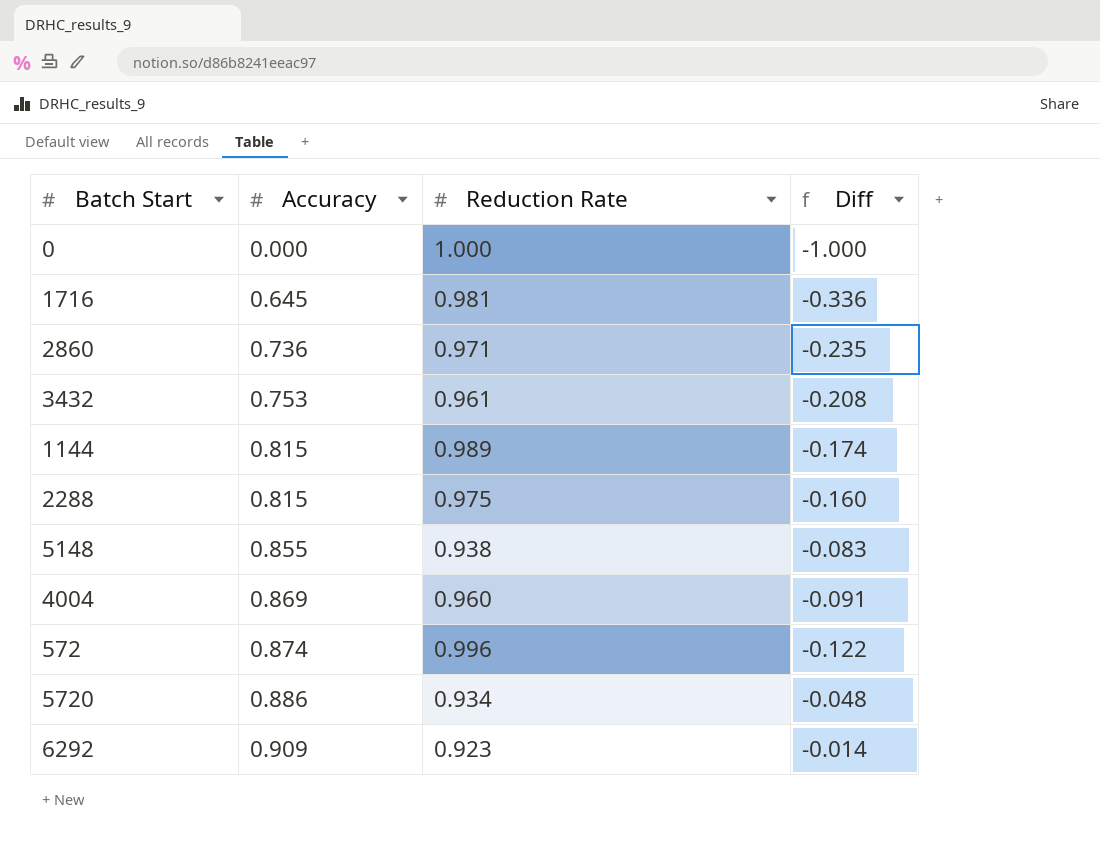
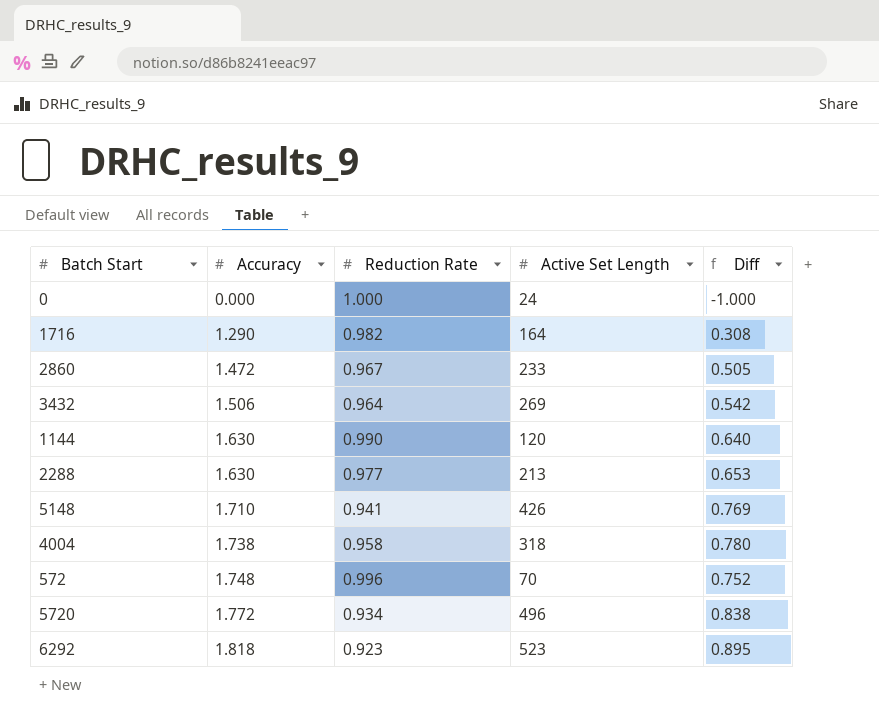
column Active Set Length | position: none -> 4
1716 | Accuracy: 0.645 -> 1.290
1716 | Reduction Rate: 0.981 -> 0.982
1716 | Diff: -0.336 -> 0.308
2860 | Accuracy: 0.736 -> 1.472
2860 | Reduction Rate: 0.971 -> 0.967
2860 | Diff: -0.235 -> 0.505
3432 | Accuracy: 0.753 -> 1.506
3432 | Reduction Rate: 0.961 -> 0.964
3432 | Diff: -0.208 -> 0.542
1144 | Accuracy: 0.815 -> 1.630
1144 | Reduction Rate: 0.989 -> 0.990
1144 | Diff: -0.174 -> 0.640
2288 | Accuracy: 0.815 -> 1.630
2288 | Reduction Rate: 0.975 -> 0.977
2288 | Diff: -0.160 -> 0.653
5148 | Accuracy: 0.855 -> 1.710
5148 | Reduction Rate: 0.938 -> 0.941
5148 | Diff: -0.083 -> 0.769
4004 | Accuracy: 0.869 -> 1.738
4004 | Reduction Rate: 0.960 -> 0.958
4004 | Diff: -0.091 -> 0.780
572 | Accuracy: 0.874 -> 1.748
572 | Diff: -0.122 -> 0.752
5720 | Accuracy: 0.886 -> 1.772
5720 | Diff: -0.048 -> 0.838
6292 | Accuracy: 0.909 -> 1.818
6292 | Diff: -0.014 -> 0.895

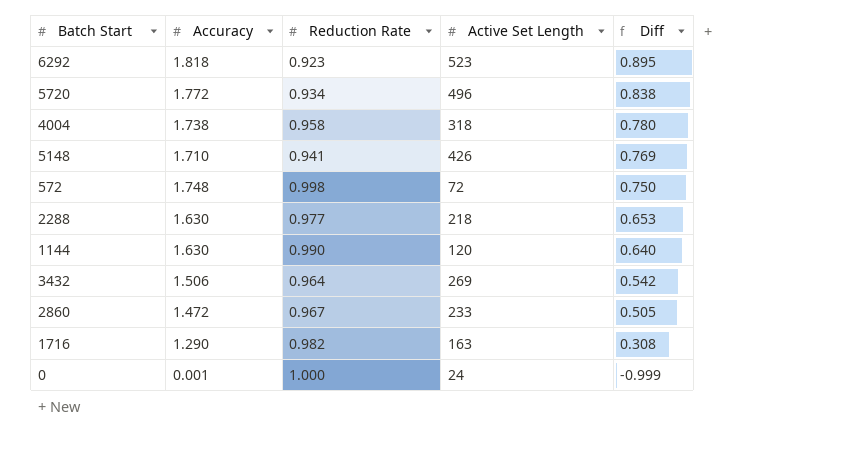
row order: Accuracy ascending -> Diff descending
572 | Reduction Rate: 0.996 -> 0.998
572 | Active Set Length: 70 -> 72
572 | Diff: 0.752 -> 0.750
2288 | Active Set Length: 213 -> 218
1716 | Active Set Length: 164 -> 163
0 | Accuracy: 0.000 -> 0.001
0 | Diff: -1.000 -> -0.999

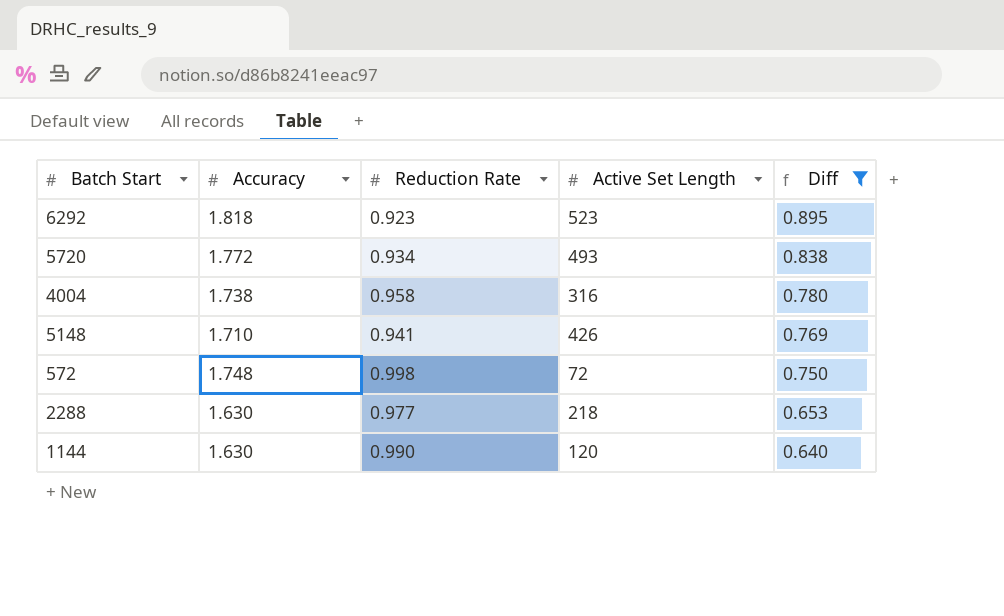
filter: none -> Diff >= 0.640
5720 | Active Set Length: 496 -> 493
4004 | Active Set Length: 318 -> 316

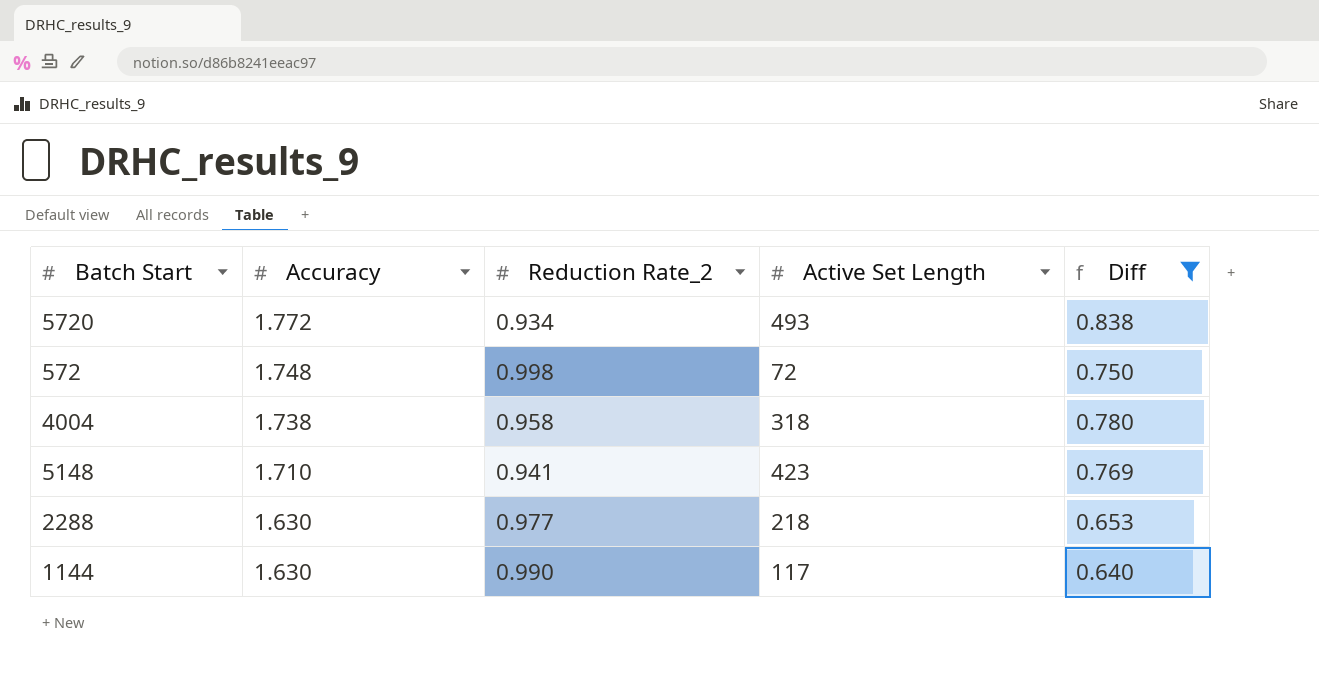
row order: Diff descending -> Accuracy descending
column name: Reduction Rate -> Reduction Rate_2
row 6292: 1.818 | 0.923 | 523 | 0.895 -> none
4004 | Active Set Length: 316 -> 318
5148 | Active Set Length: 426 -> 423
1144 | Active Set Length: 120 -> 117

